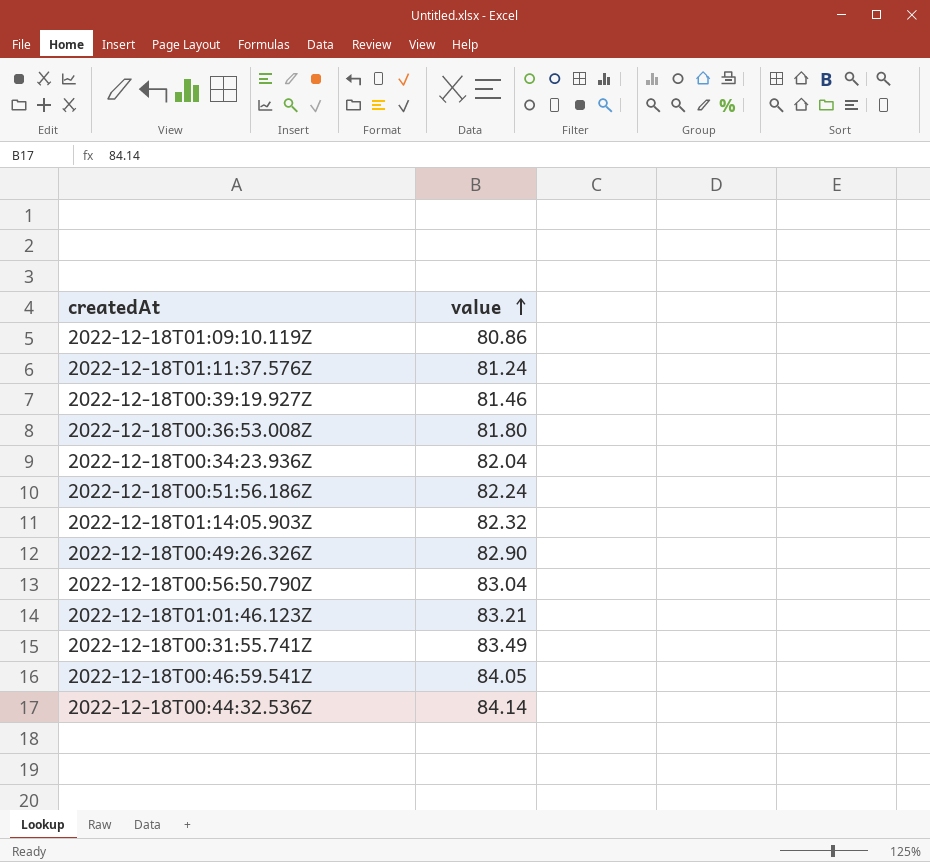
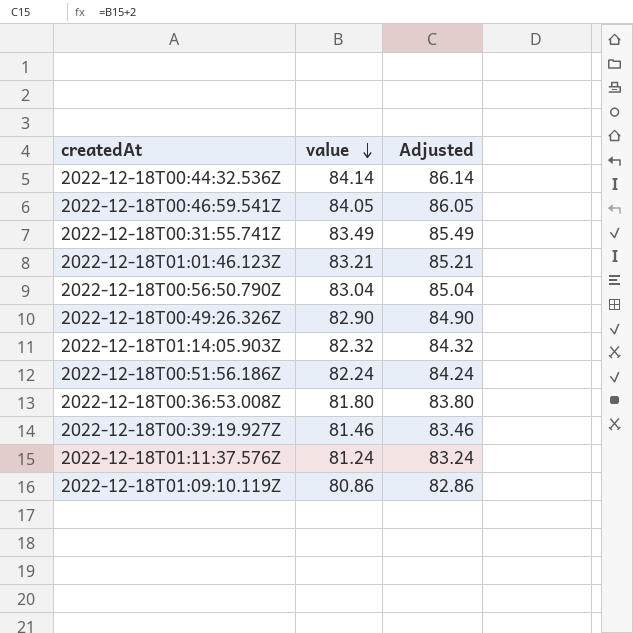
row order: value ascending -> value descending
column Adjusted | formula: none -> [value] + 2
row 2022-12-18T00:34:23.936Z: 82.04 -> none

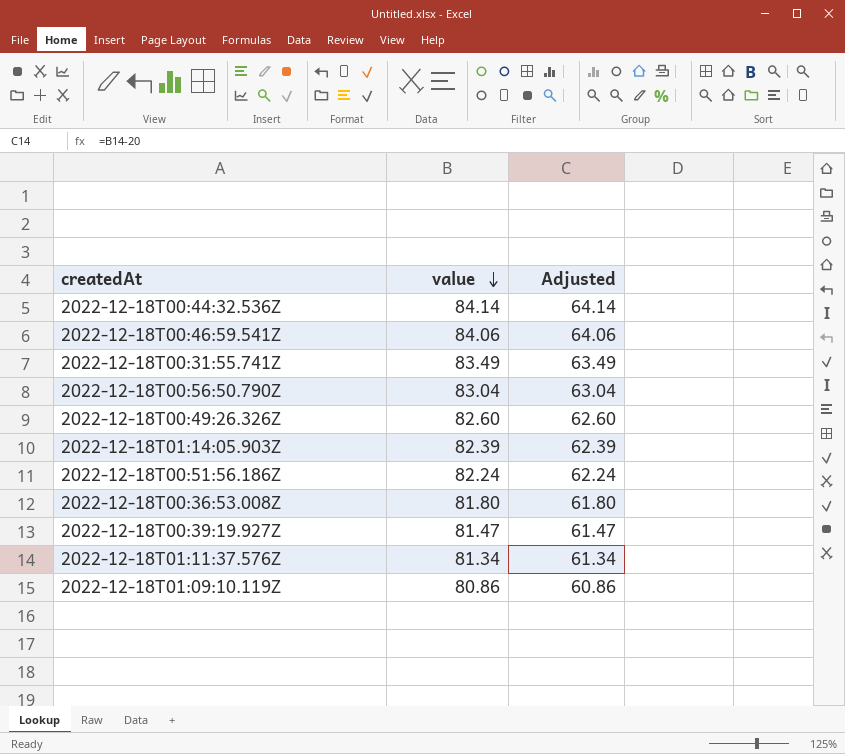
column Adjusted | formula: [value] + 2 -> [value] - 20
row 2022-12-18T01:01:46.123Z: 83.21 | 85.21 -> none
2022-12-18T00:46:59.541Z | value: 84.05 -> 84.06
2022-12-18T00:49:26.326Z | value: 82.90 -> 82.60
2022-12-18T01:14:05.903Z | value: 82.32 -> 82.39
2022-12-18T00:39:19.927Z | value: 81.46 -> 81.47
2022-12-18T01:11:37.576Z | value: 81.24 -> 81.34

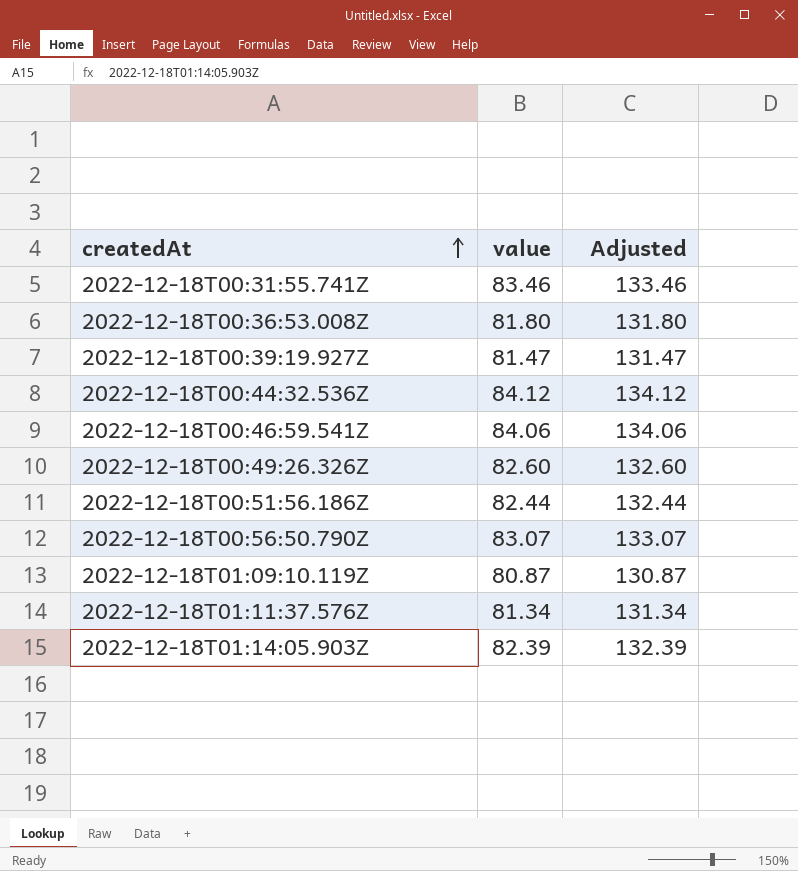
row order: value descending -> createdAt ascending
column Adjusted | formula: [value] - 20 -> [value] + 50
2022-12-18T00:31:55.741Z | value: 83.49 -> 83.46
2022-12-18T00:44:32.536Z | value: 84.14 -> 84.12
2022-12-18T00:51:56.186Z | value: 82.24 -> 82.44
2022-12-18T00:56:50.790Z | value: 83.04 -> 83.07
2022-12-18T01:09:10.119Z | value: 80.86 -> 80.87

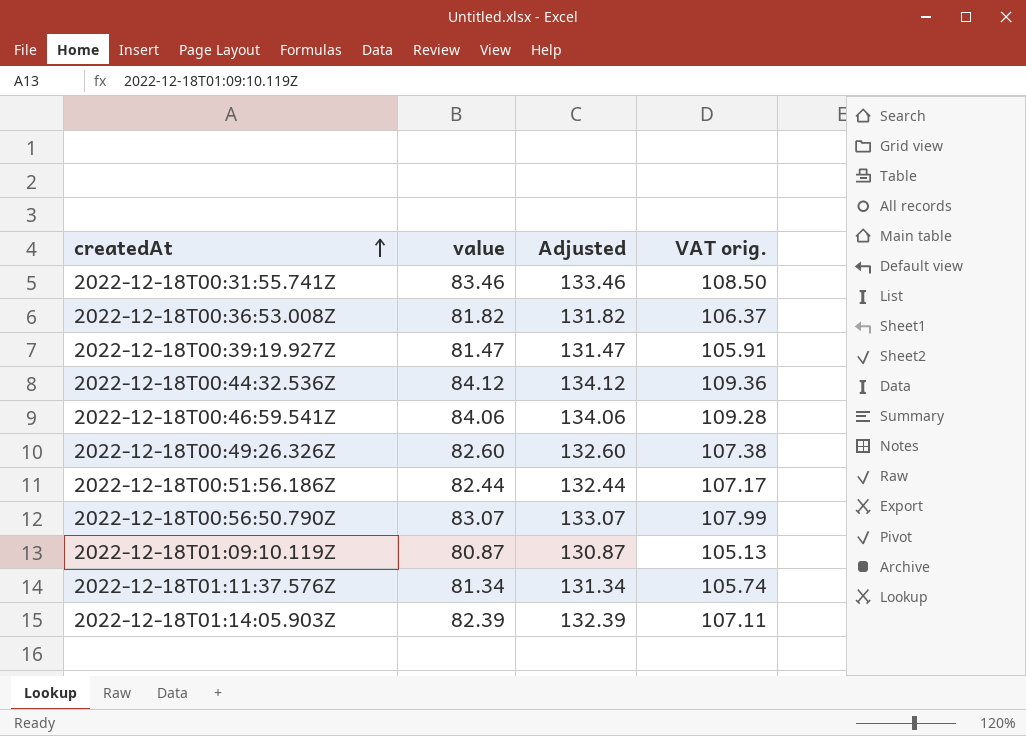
column VAT orig. | formula: none -> [value] * 1.3
2022-12-18T00:36:53.008Z | value: 81.80 -> 81.82
2022-12-18T00:36:53.008Z | Adjusted: 131.80 -> 131.82

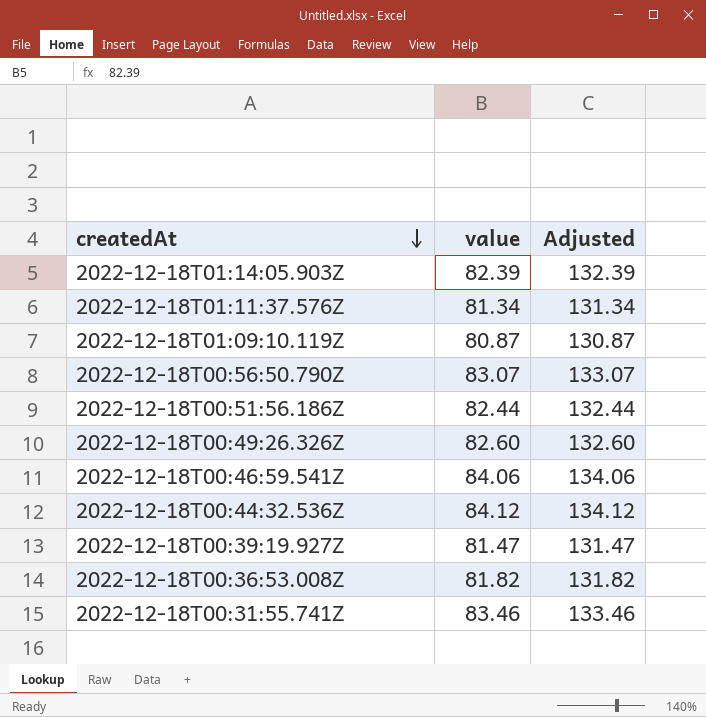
row order: createdAt ascending -> createdAt descending
column VAT orig. | formula: [value] * 1.3 -> none

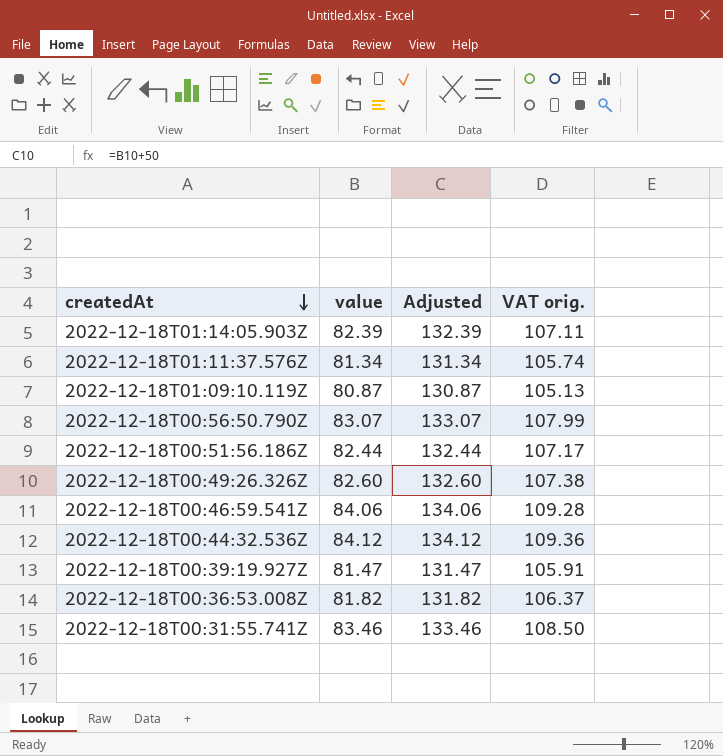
column VAT orig. | formula: none -> [value] * 1.3

